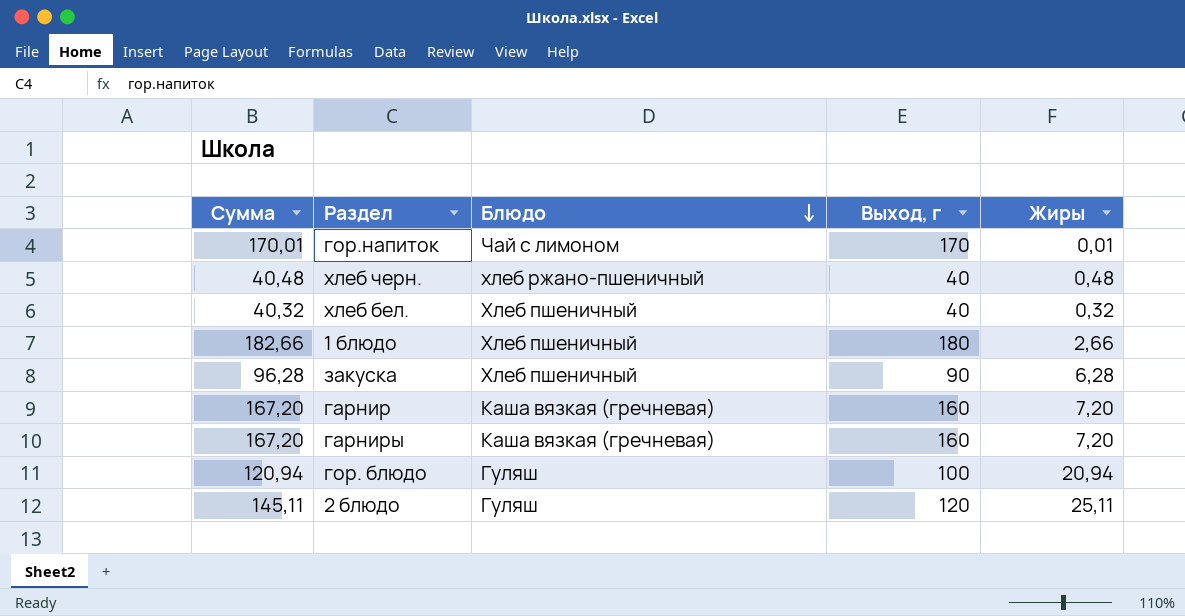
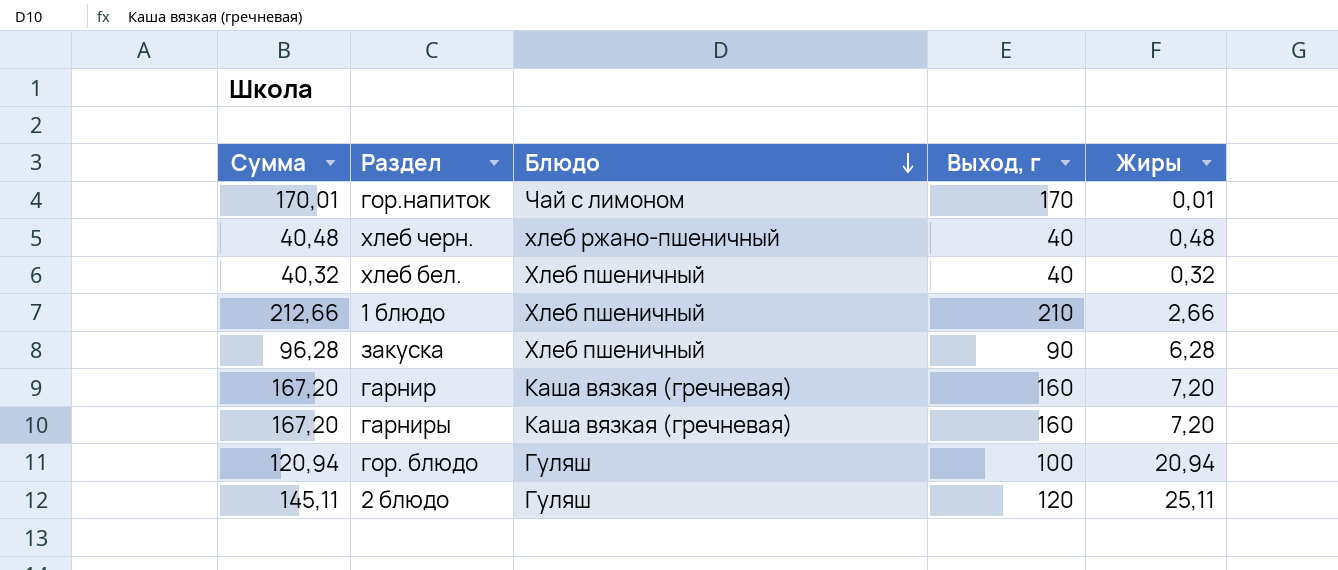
1 блюдо | Сумма: 182,66 -> 212,66
1 блюдо | Выход, г: 180 -> 210

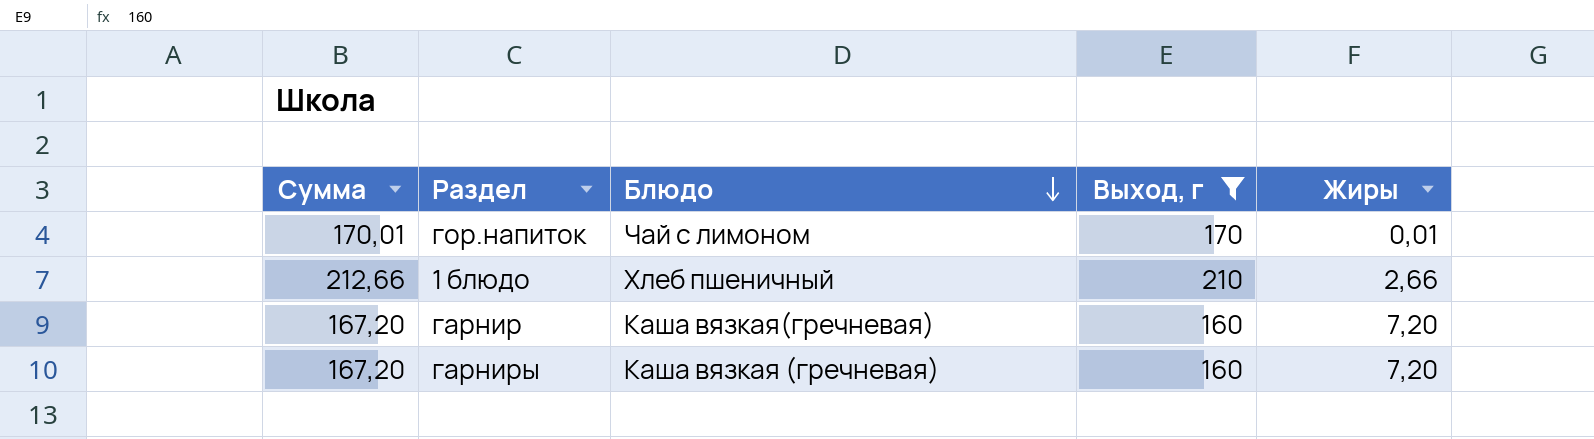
filter: none -> Выход, г >= 160
гарнир | Блюдо: Каша вязкая (гречневая) -> Каша вязкая(гречневая)

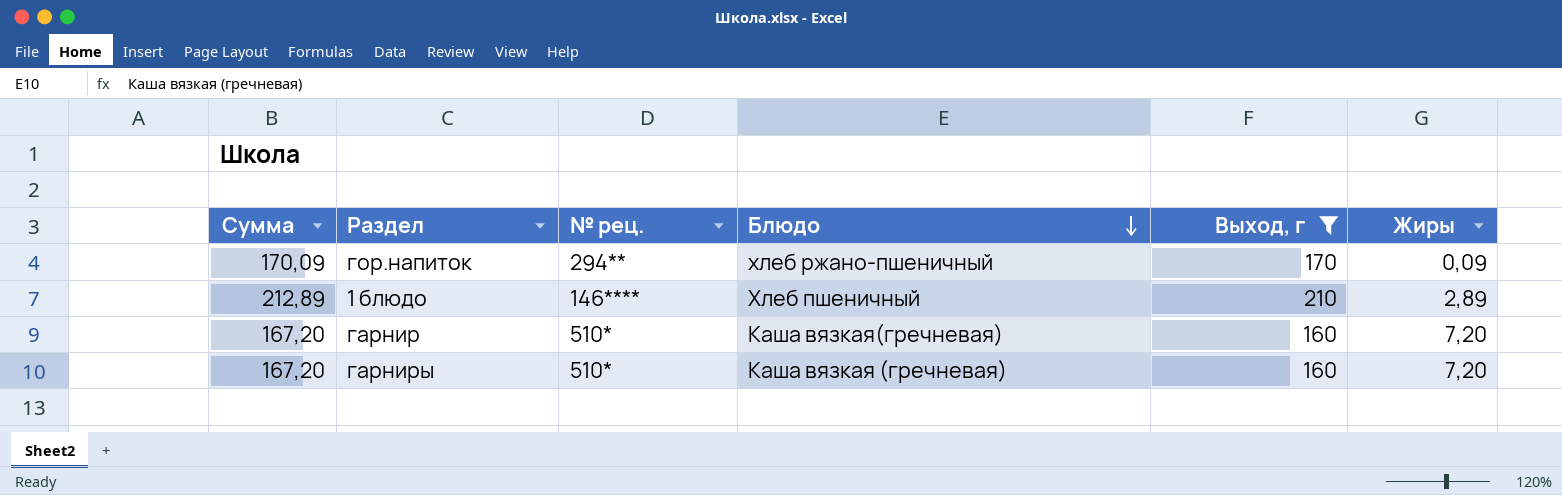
column № рец. | position: none -> 3
гор.напиток | Сумма: 170,01 -> 170,09
гор.напиток | Блюдо: Чай с лимоном -> хлеб ржано-пшеничный
гор.напиток | Жиры: 0,01 -> 0,09
1 блюдо | Сумма: 212,66 -> 212,89
1 блюдо | Жиры: 2,66 -> 2,89

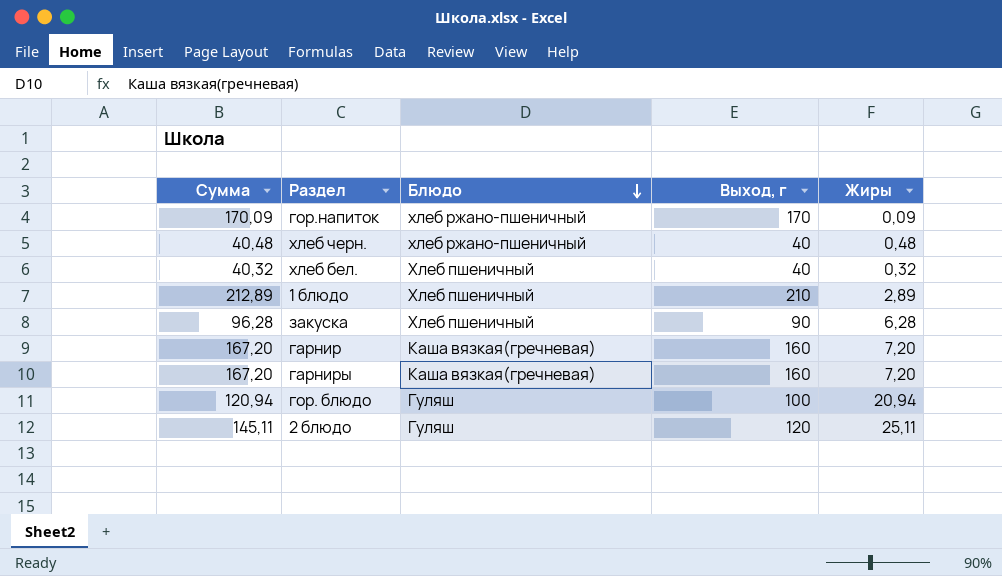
filter: Выход, г >= 160 -> none
column № рец. | position: 3 -> none
гарниры | Блюдо: Каша вязкая (гречневая) -> Каша вязкая(гречневая)

